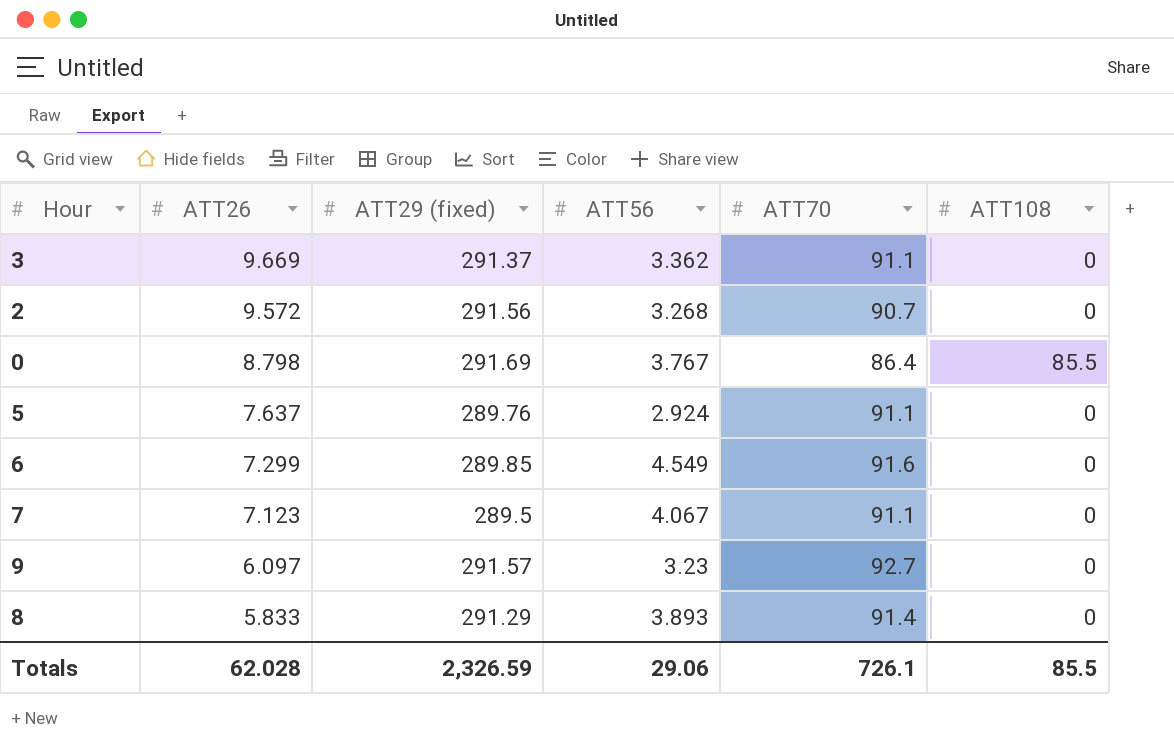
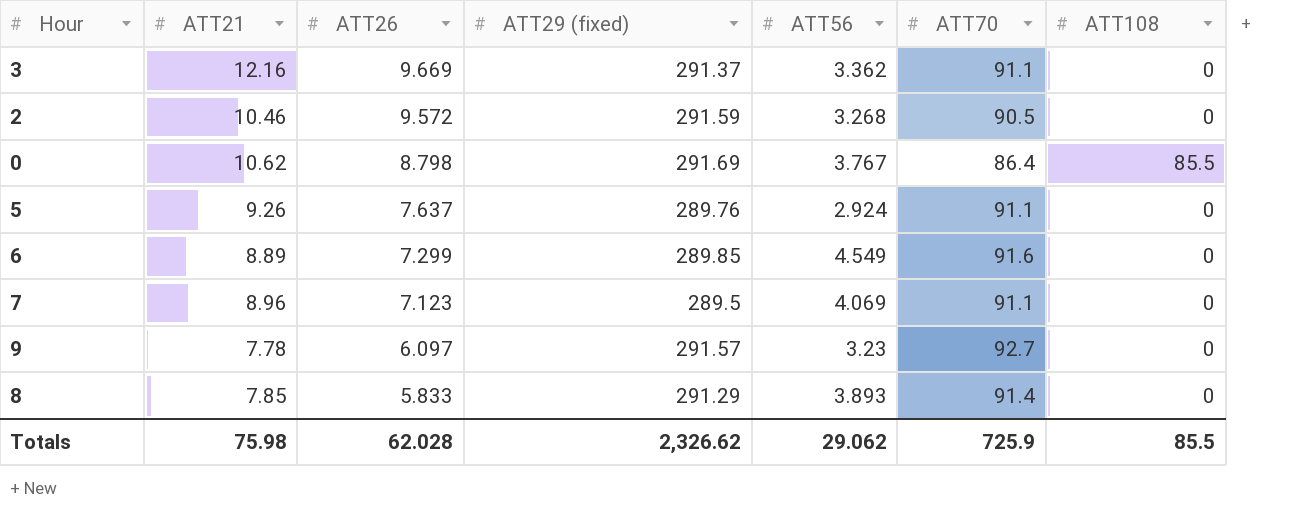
column ATT21 | position: none -> 2
2 | ATT29 (fixed): 291.56 -> 291.59
2 | ATT70: 90.7 -> 90.5
7 | ATT56: 4.067 -> 4.069
Totals | ATT29 (fixed): 2,326.59 -> 2,326.62
Totals | ATT56: 29.06 -> 29.062
Totals | ATT70: 726.1 -> 725.9

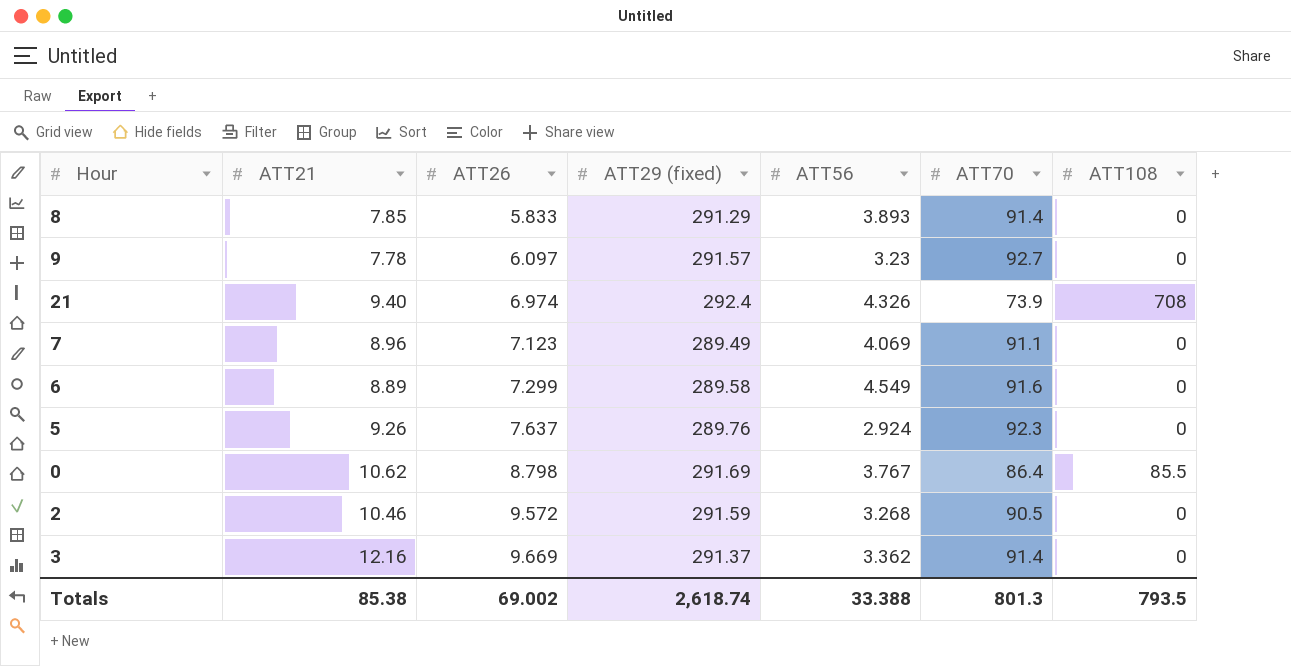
row order: ATT26 descending -> ATT26 ascending
row 21: none -> 9.40 | 6.974 | 292.4 | 4.326 | 73.9 | 708
7 | ATT29 (fixed): 289.5 -> 289.49
6 | ATT29 (fixed): 289.85 -> 289.58
5 | ATT70: 91.1 -> 92.3
3 | ATT70: 91.1 -> 91.4
Totals | ATT21: 75.98 -> 85.38
Totals | ATT26: 62.028 -> 69.002
Totals | ATT29 (fixed): 2,326.62 -> 2,618.74
Totals | ATT56: 29.062 -> 33.388
Totals | ATT70: 725.9 -> 801.3
Totals | ATT108: 85.5 -> 793.5

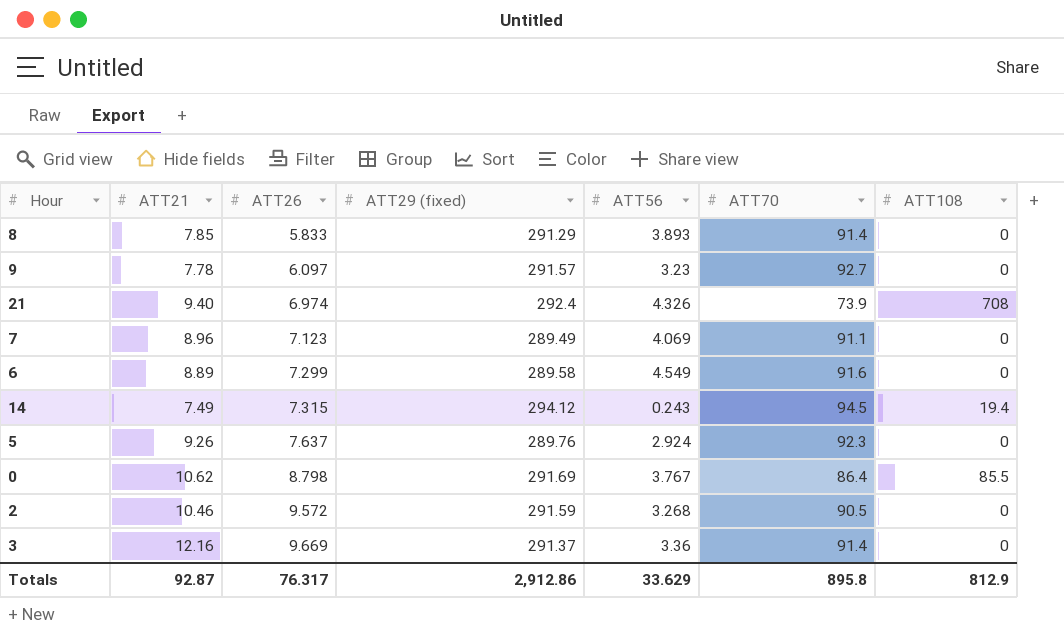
row 14: none -> 7.49 | 7.315 | 294.12 | 0.243 | 94.5 | 19.4
3 | ATT56: 3.362 -> 3.36
Totals | ATT21: 85.38 -> 92.87
Totals | ATT26: 69.002 -> 76.317
Totals | ATT29 (fixed): 2,618.74 -> 2,912.86
Totals | ATT56: 33.388 -> 33.629
Totals | ATT70: 801.3 -> 895.8
Totals | ATT108: 793.5 -> 812.9

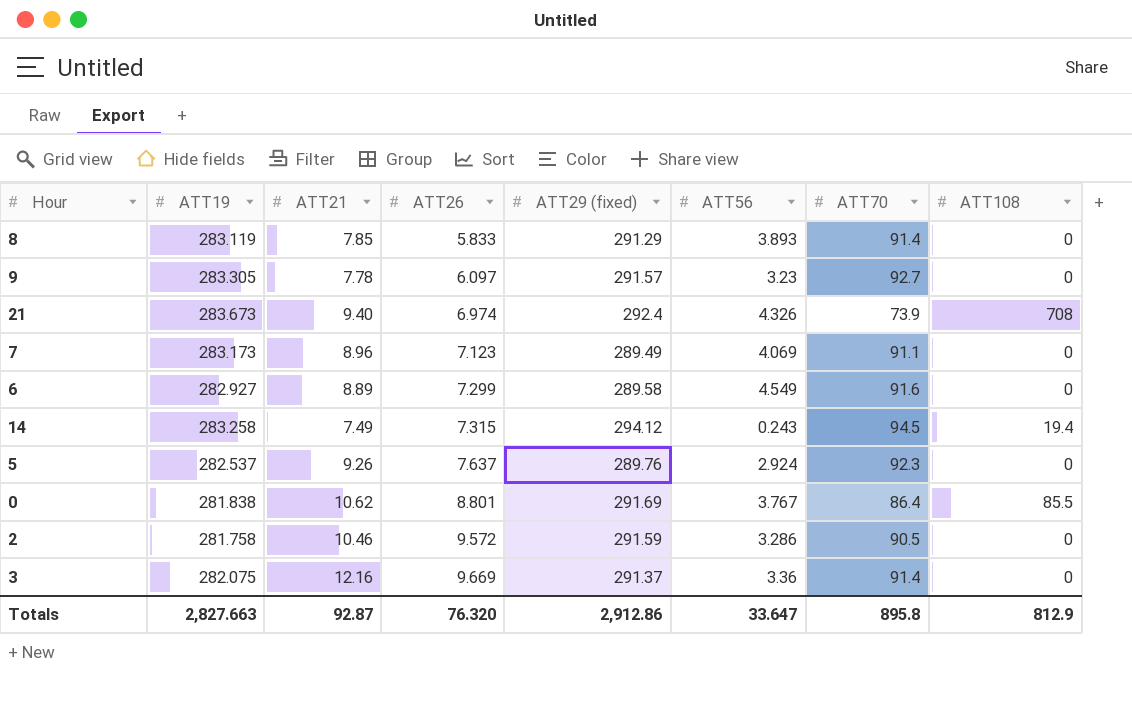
column ATT19 | position: none -> 2
0 | ATT26: 8.798 -> 8.801
2 | ATT56: 3.268 -> 3.286
Totals | ATT26: 76.317 -> 76.320
Totals | ATT56: 33.629 -> 33.647

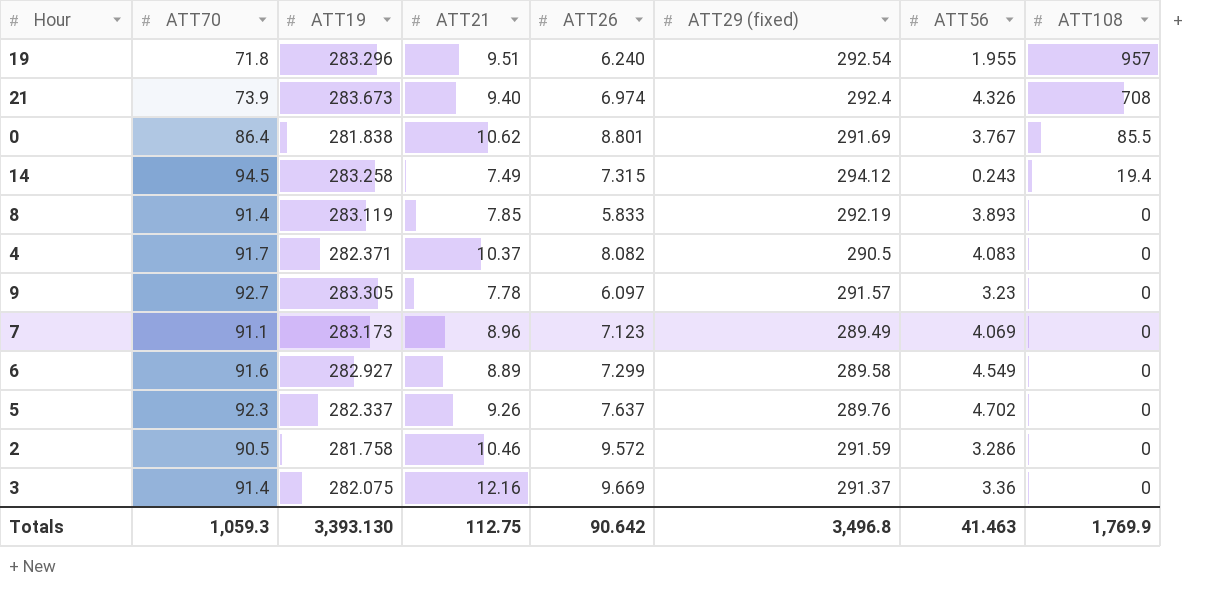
row order: ATT26 ascending -> ATT108 descending
column ATT70 | position: 7 -> 2
row 19: none -> 71.8 | 283.296 | 9.51 | 6.240 | 292.54 | 1.955 | 957
8 | ATT29 (fixed): 291.29 -> 292.19
row 4: none -> 91.7 | 282.371 | 10.37 | 8.082 | 290.5 | 4.083 | 0
5 | ATT19: 282.537 -> 282.337
5 | ATT56: 2.924 -> 4.702
Totals | ATT70: 895.8 -> 1,059.3
Totals | ATT19: 2,827.663 -> 3,393.130
Totals | ATT21: 92.87 -> 112.75
Totals | ATT26: 76.320 -> 90.642
Totals | ATT29 (fixed): 2,912.86 -> 3,496.8
Totals | ATT56: 33.647 -> 41.463
Totals | ATT108: 812.9 -> 1,769.9

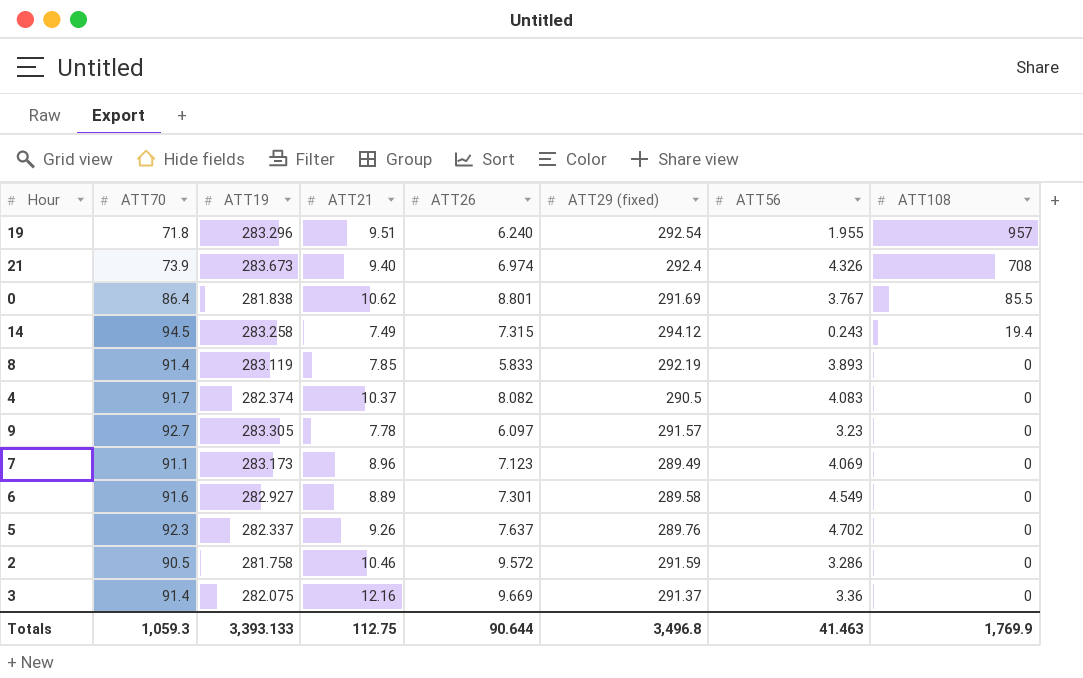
4 | ATT19: 282.371 -> 282.374
6 | ATT26: 7.299 -> 7.301
Totals | ATT19: 3,393.130 -> 3,393.133
Totals | ATT26: 90.642 -> 90.644

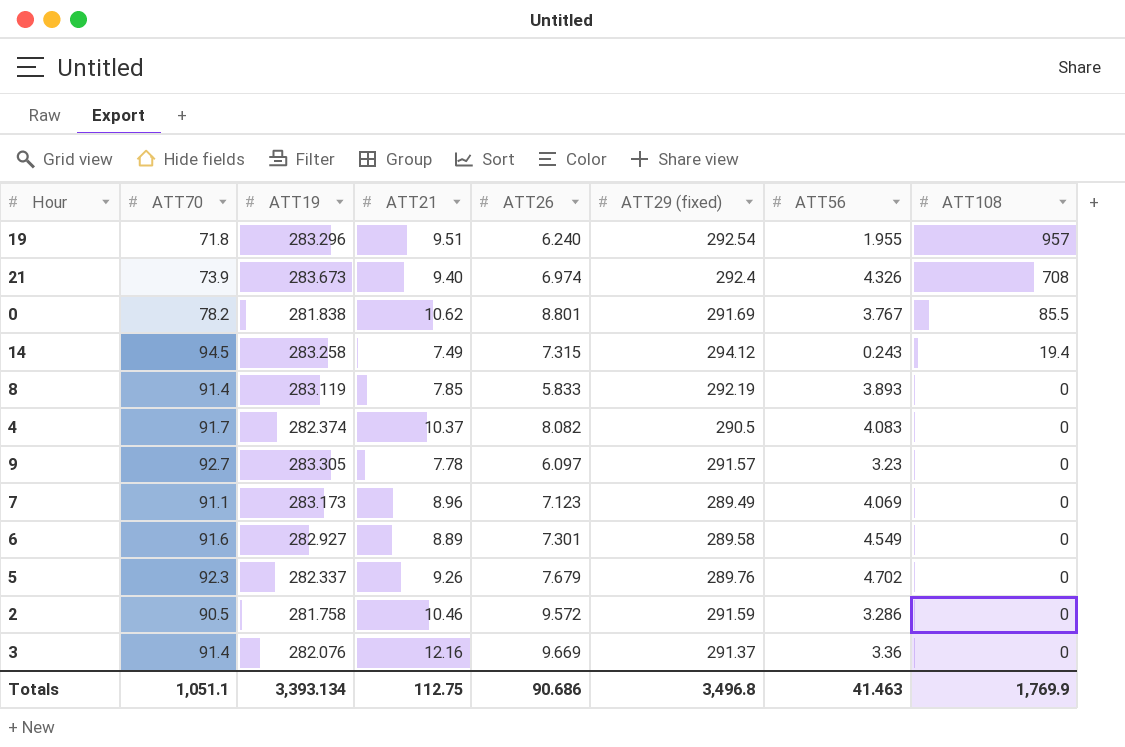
0 | ATT70: 86.4 -> 78.2
5 | ATT26: 7.637 -> 7.679
3 | ATT19: 282.075 -> 282.076
Totals | ATT70: 1,059.3 -> 1,051.1
Totals | ATT19: 3,393.133 -> 3,393.134
Totals | ATT26: 90.644 -> 90.686

